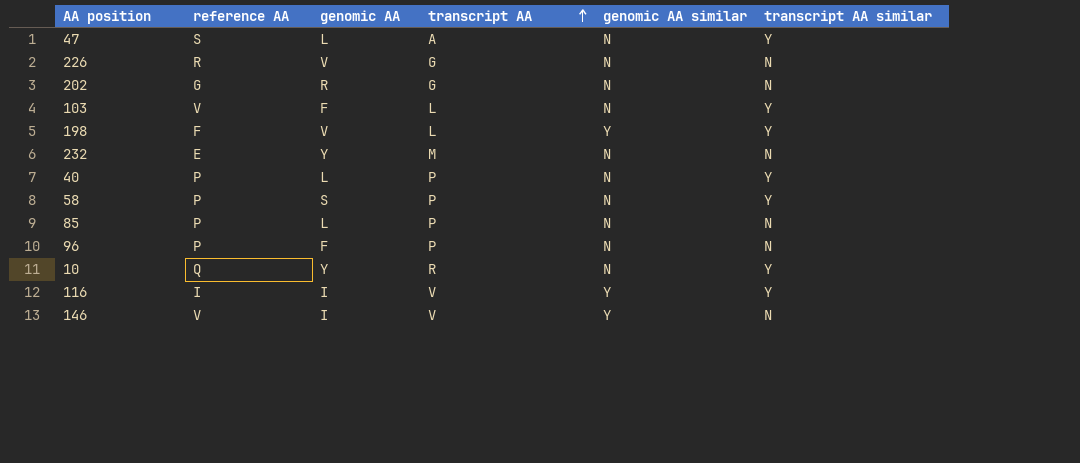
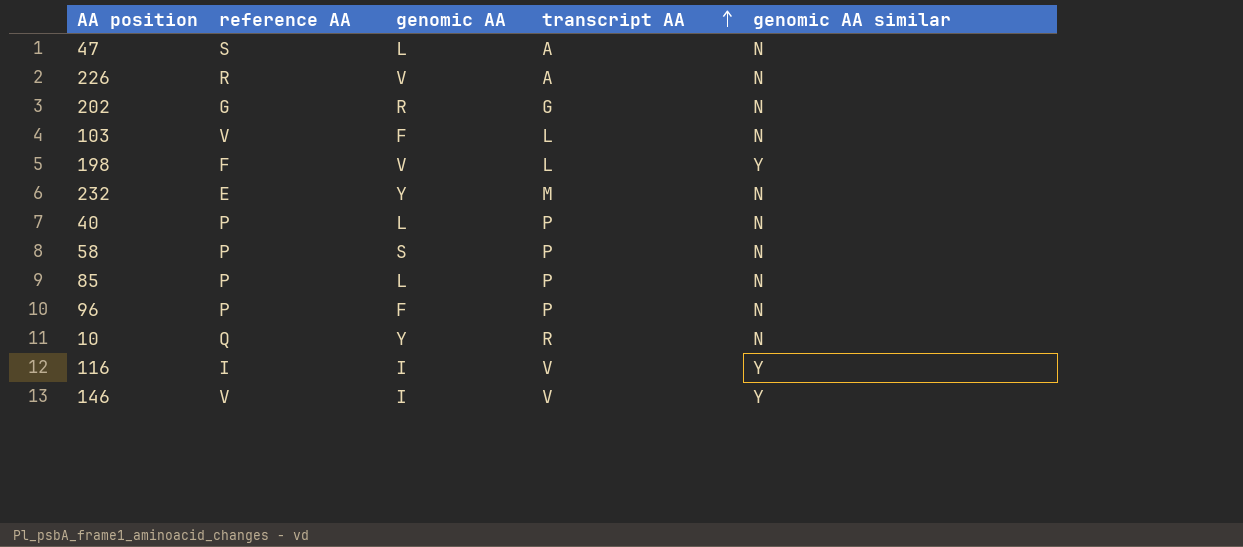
column transcript AA similar | position: 6 -> none
226 | transcript AA: G -> A

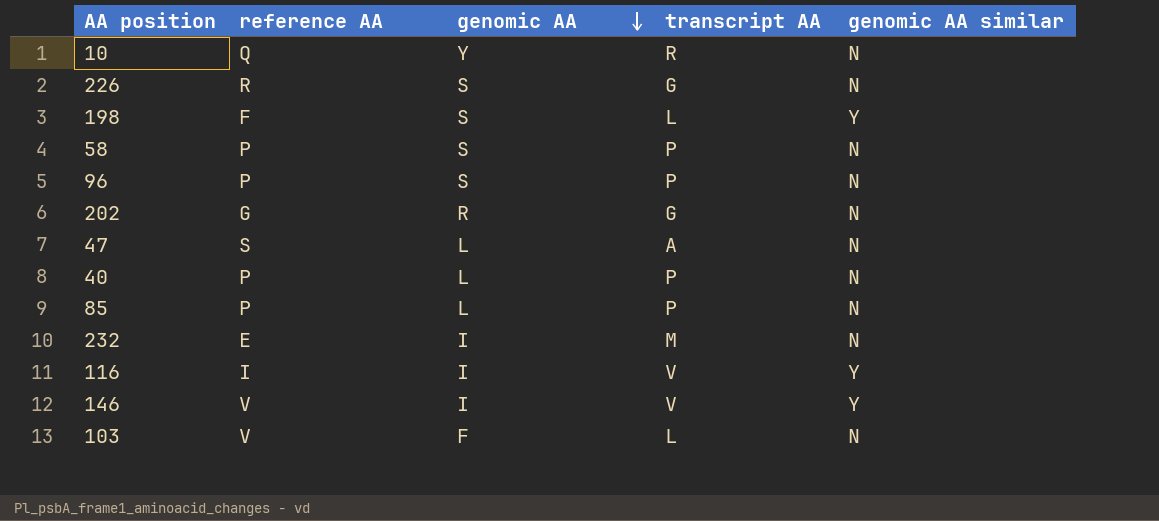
row order: transcript AA ascending -> genomic AA descending
226 | genomic AA: V -> S
226 | transcript AA: A -> G
198 | genomic AA: V -> S
96 | genomic AA: F -> S
232 | genomic AA: Y -> I

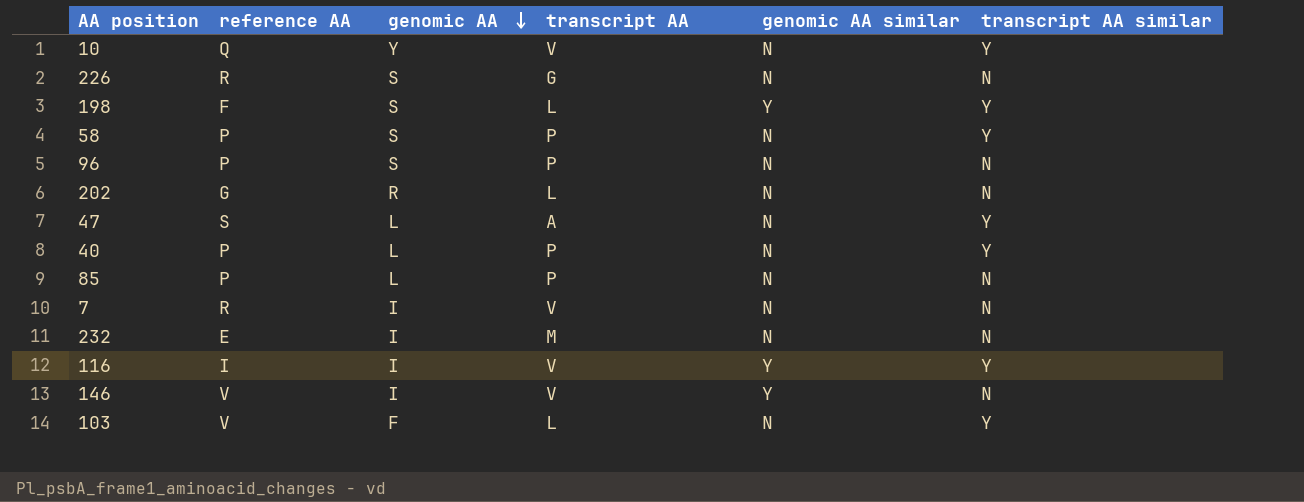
column transcript AA similar | position: none -> 6
10 | transcript AA: R -> V
202 | transcript AA: G -> L
row 7: none -> R | I | V | N | N

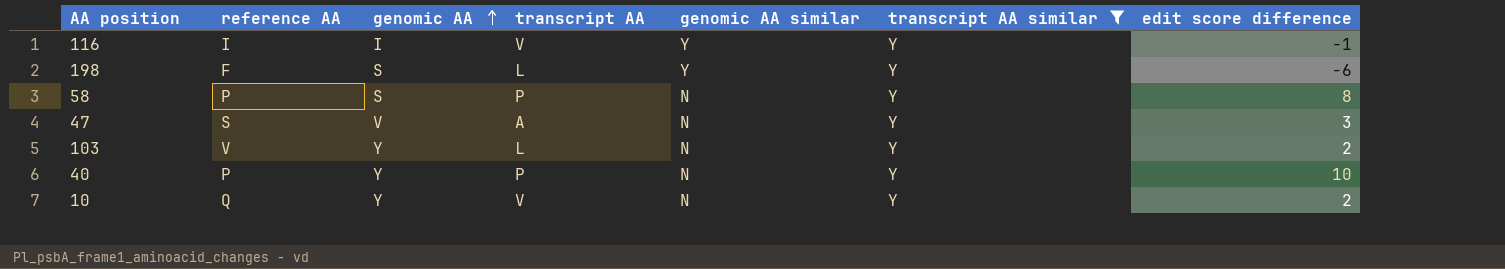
filter: none -> transcript AA similar = Y
row order: genomic AA descending -> genomic AA ascending
column edit score difference | position: none -> 7
47 | genomic AA: L -> V
103 | genomic AA: F -> Y
40 | genomic AA: L -> Y

